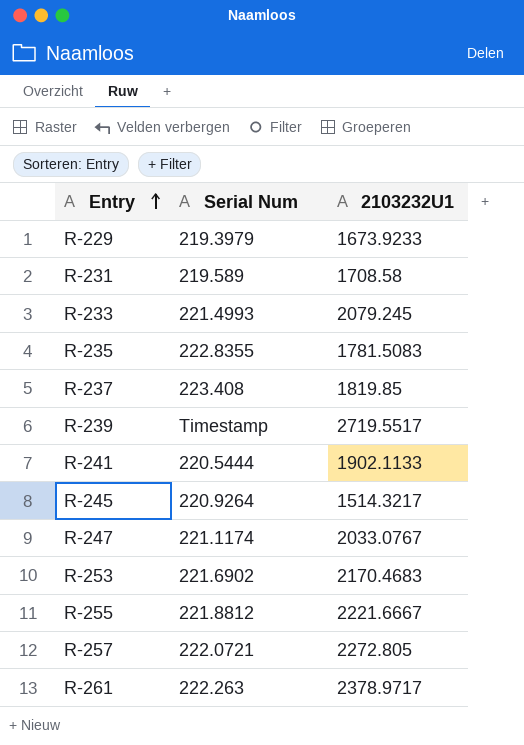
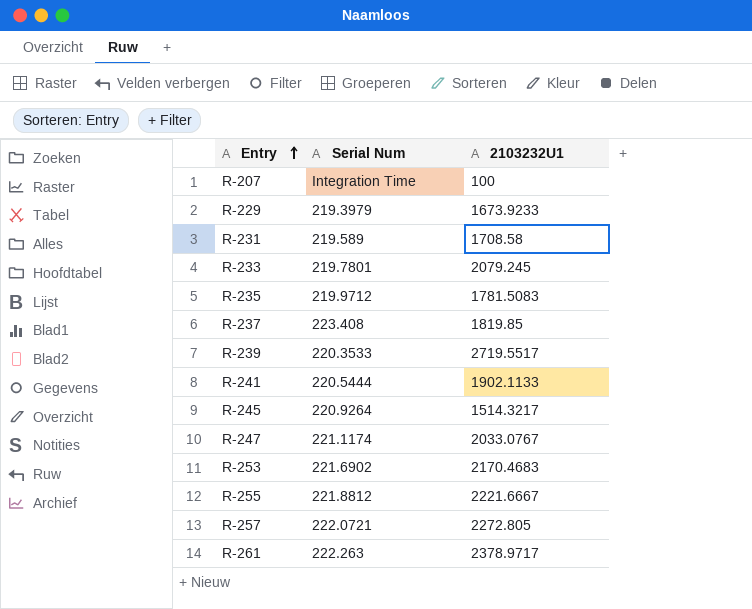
row R-207: none -> Integration Time | 100
R-233 | Serial Num: 221.4993 -> 219.7801
R-235 | Serial Num: 222.8355 -> 219.9712
R-239 | Serial Num: Timestamp -> 220.3533

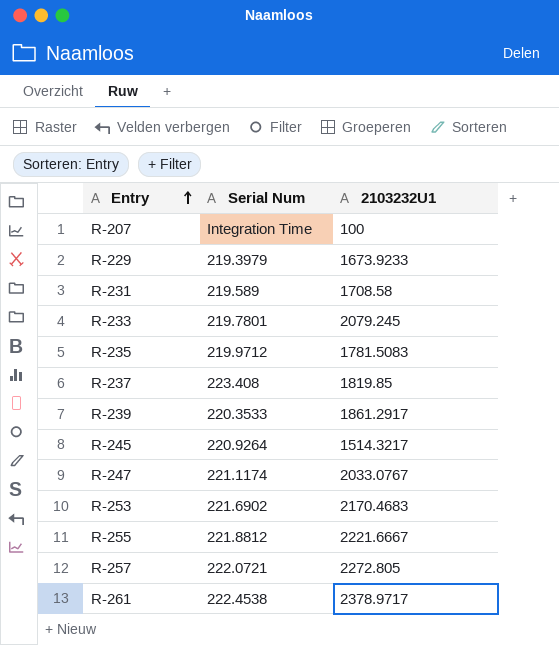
row R-241: 220.5444 | 1902.1133 -> none
R-239 | 2103232U1: 2719.5517 -> 1861.2917
R-261 | Serial Num: 222.263 -> 222.4538

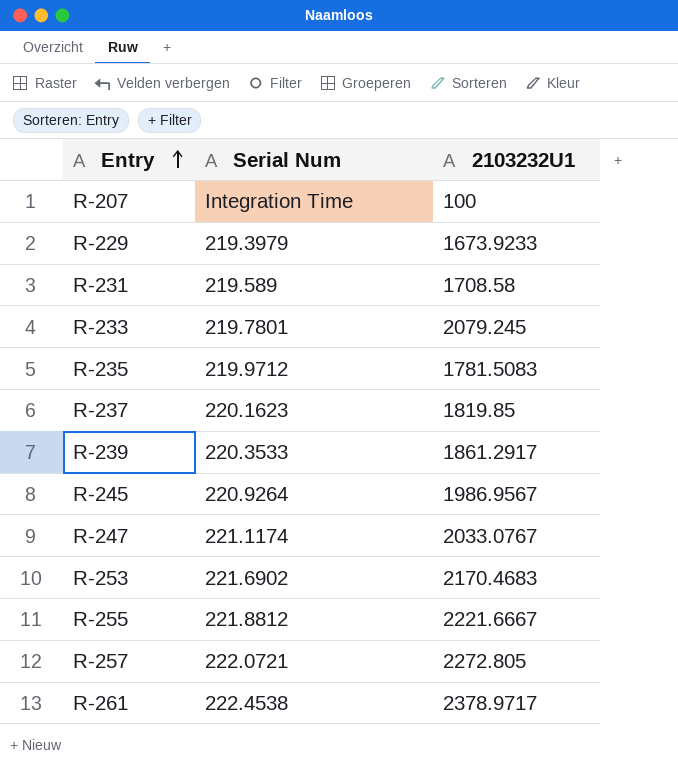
R-237 | Serial Num: 223.408 -> 220.1623
R-245 | 2103232U1: 1514.3217 -> 1986.9567

